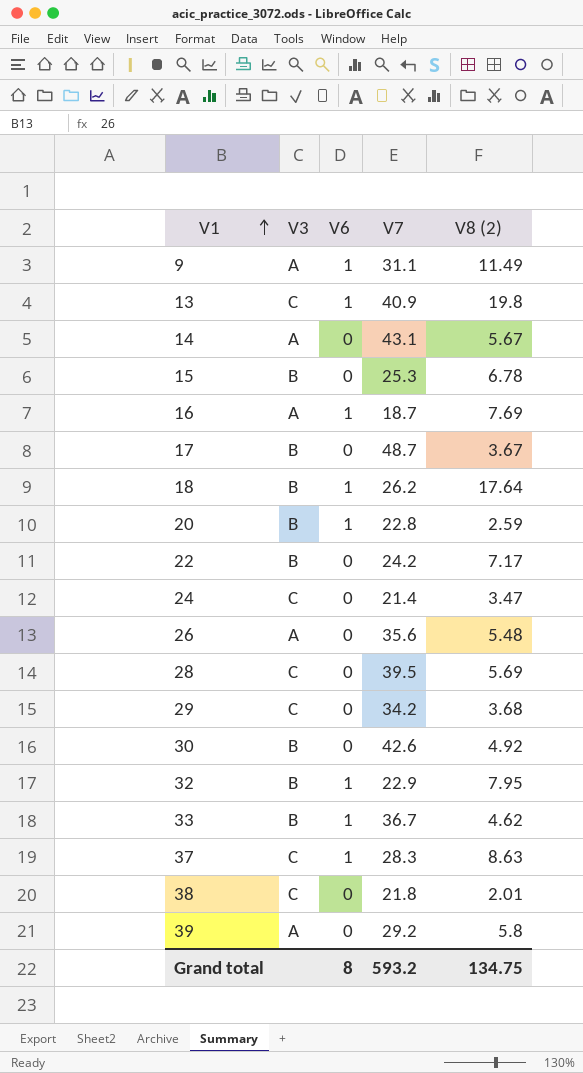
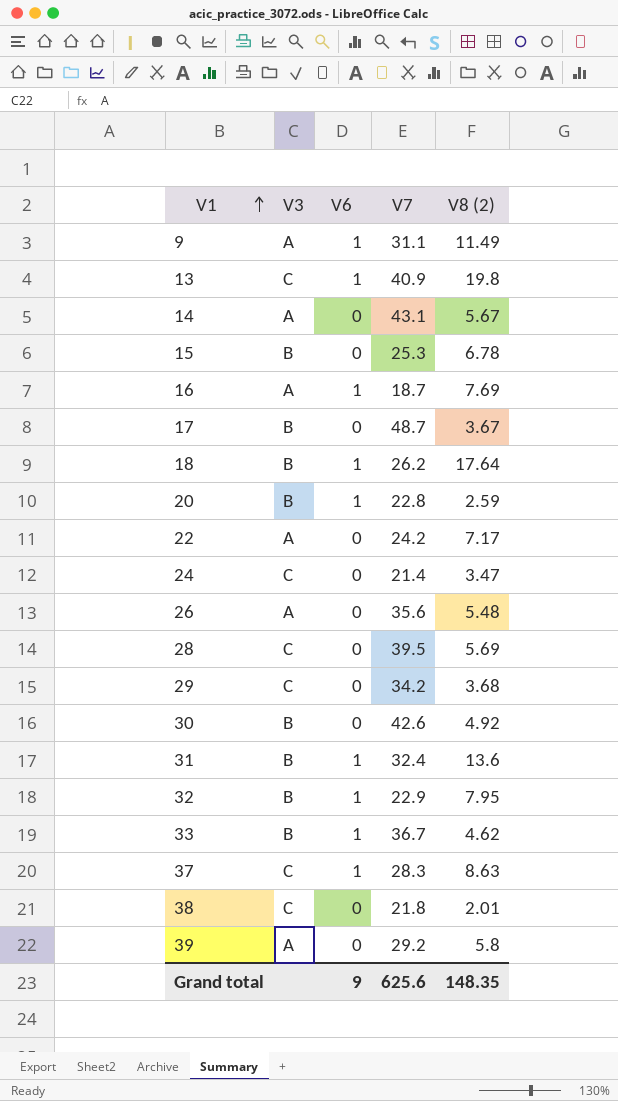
22 | V3: B -> A
row 31: none -> B | 1 | 32.4 | 13.6
Grand total | V6: 8 -> 9
Grand total | V7: 593.2 -> 625.6
Grand total | V8 (2): 134.75 -> 148.35

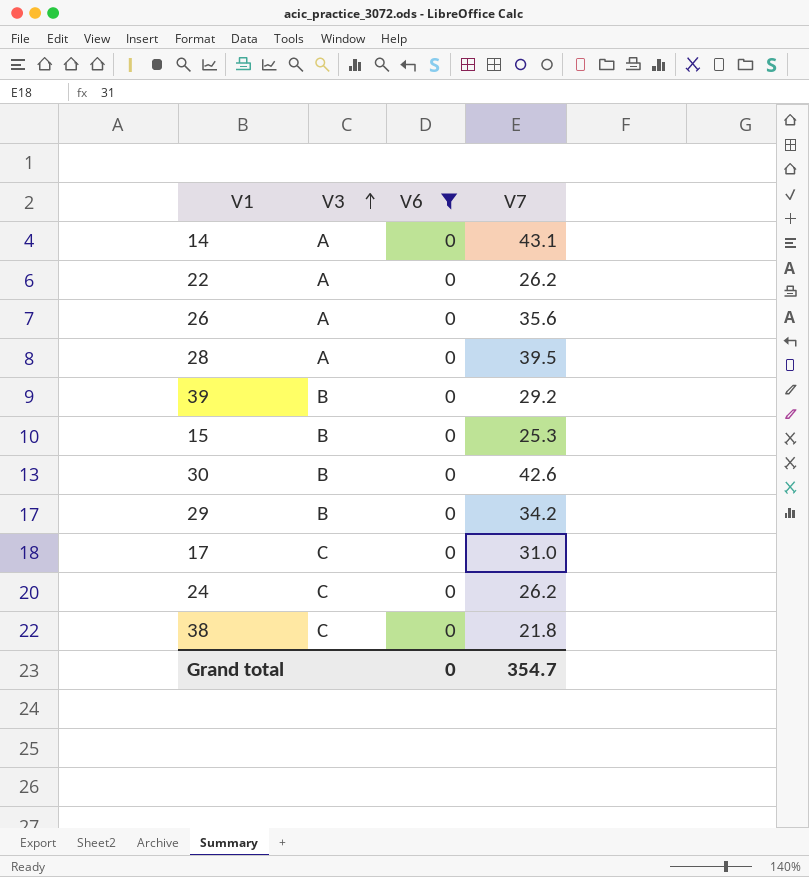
filter: none -> V6 = 0
row order: V1 ascending -> V3 ascending
column V8 (2) | position: 5 -> none
22 | V7: 24.2 -> 26.2
28 | V3: C -> A
39 | V3: A -> B
29 | V3: C -> B
17 | V3: B -> C
17 | V7: 48.7 -> 31.0
24 | V7: 21.4 -> 26.2
Grand total | V6: 9 -> 0
Grand total | V7: 625.6 -> 354.7

